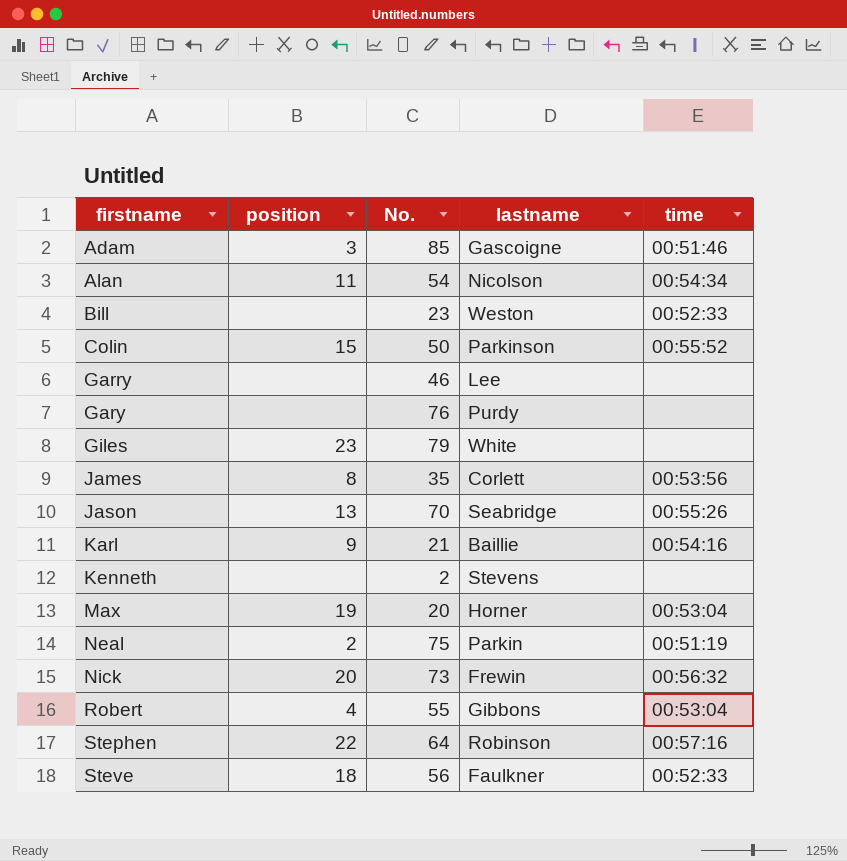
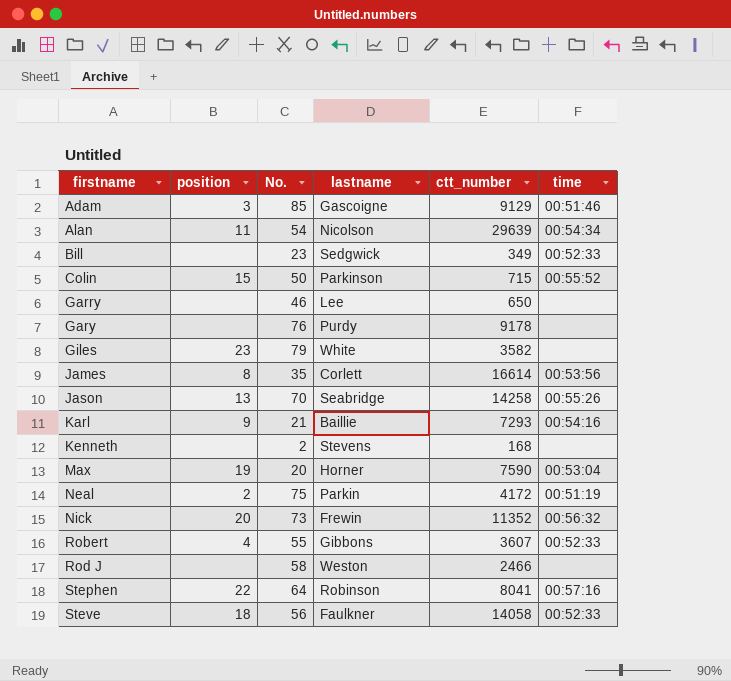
column ctt_number | position: none -> 5
Bill | lastname: Weston -> Sedgwick
Robert | time: 00:53:04 -> 00:52:33
row Rod J: none -> none | 58 | Weston | 2466 | none

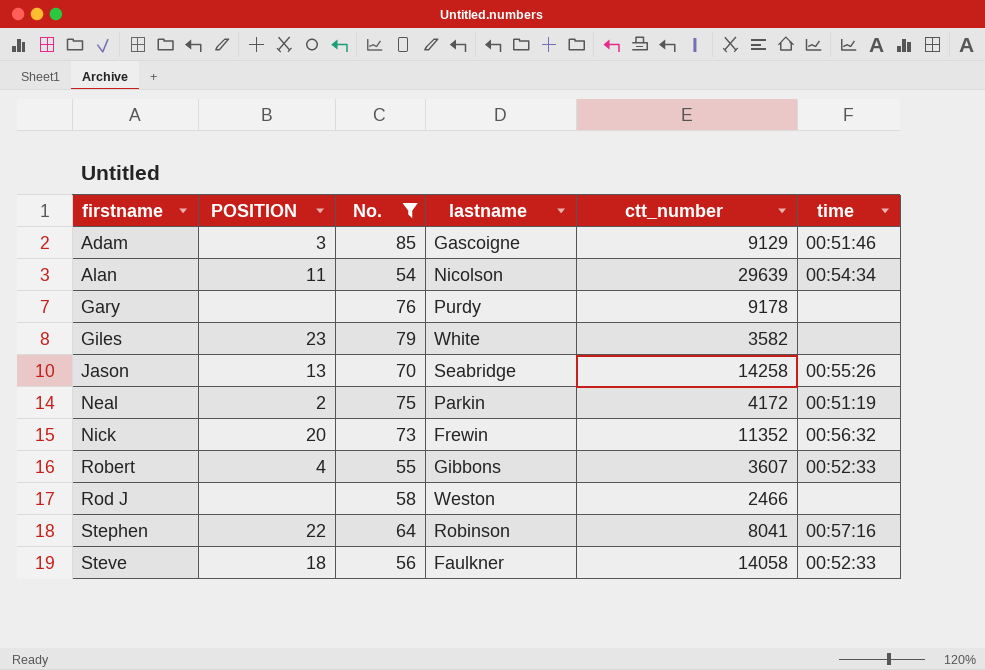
filter: none -> No. >= 54
column name: position -> POSITION

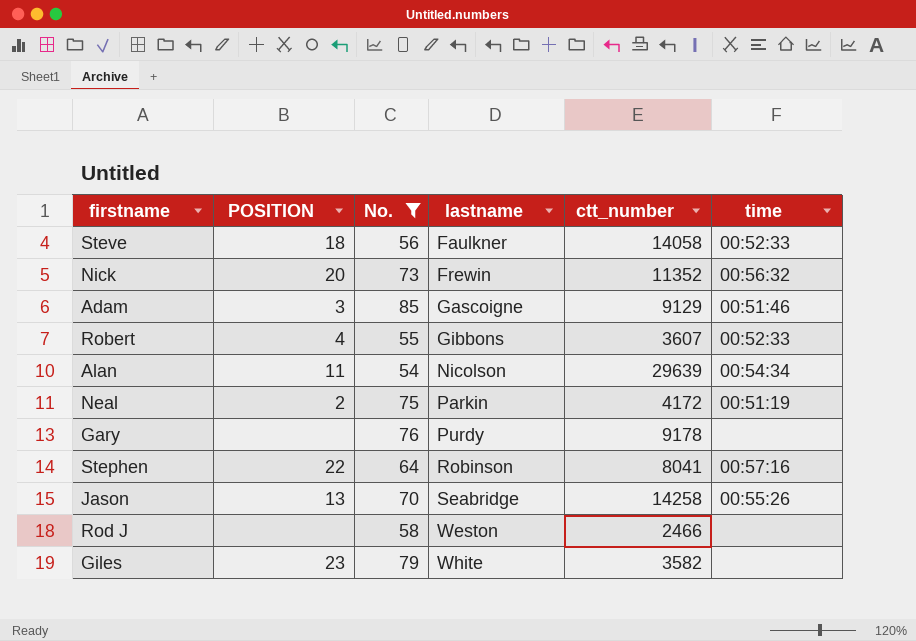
row order: firstname ascending -> lastname ascending

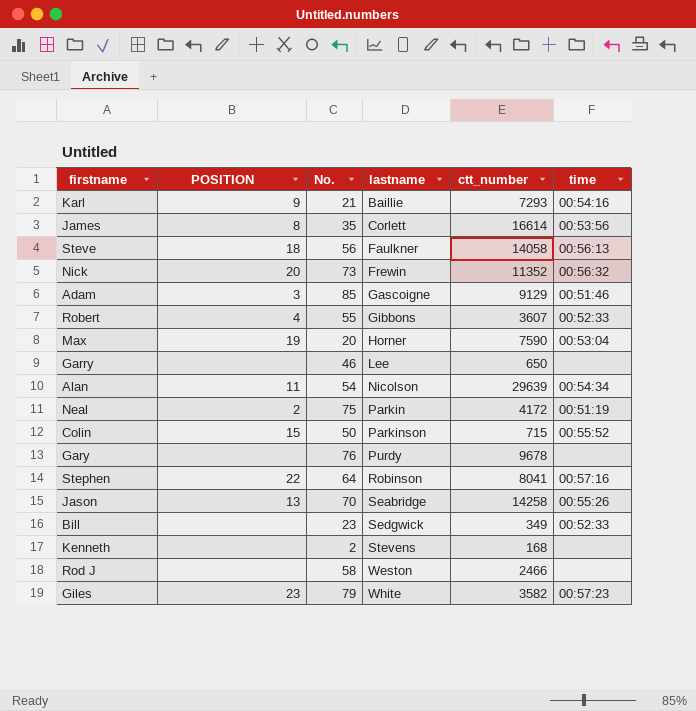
filter: No. >= 54 -> none
Steve | time: 00:52:33 -> 00:56:13
Gary | ctt_number: 9178 -> 9678
Giles | time: none -> 00:57:23

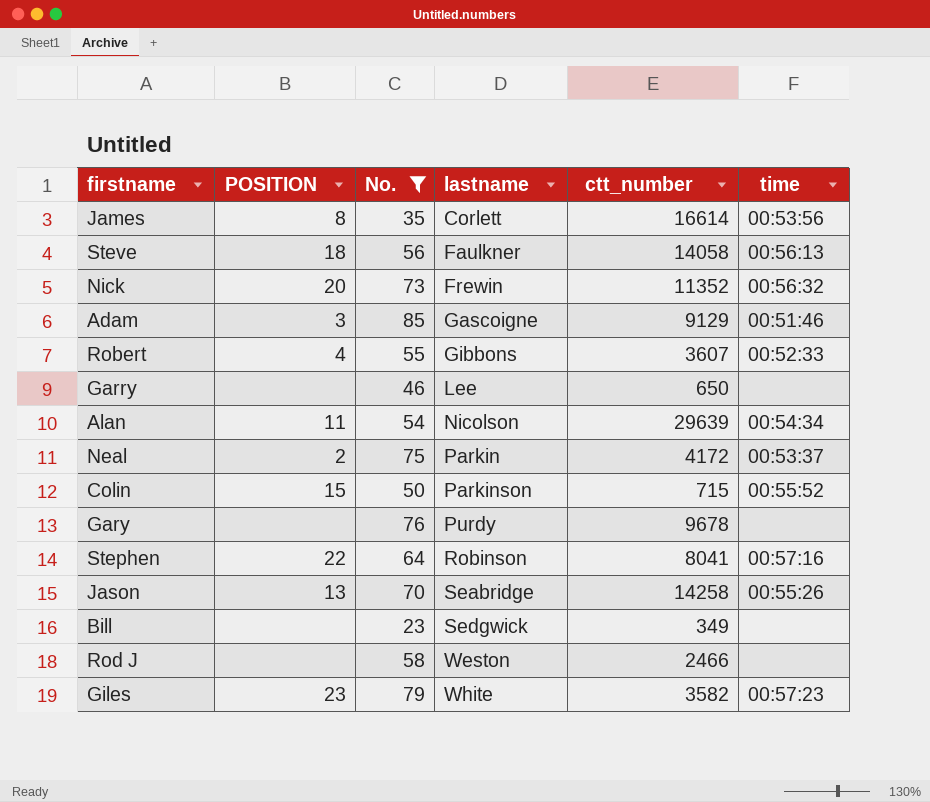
filter: none -> No. >= 23
Neal | time: 00:51:19 -> 00:53:37
Bill | time: 00:52:33 -> none

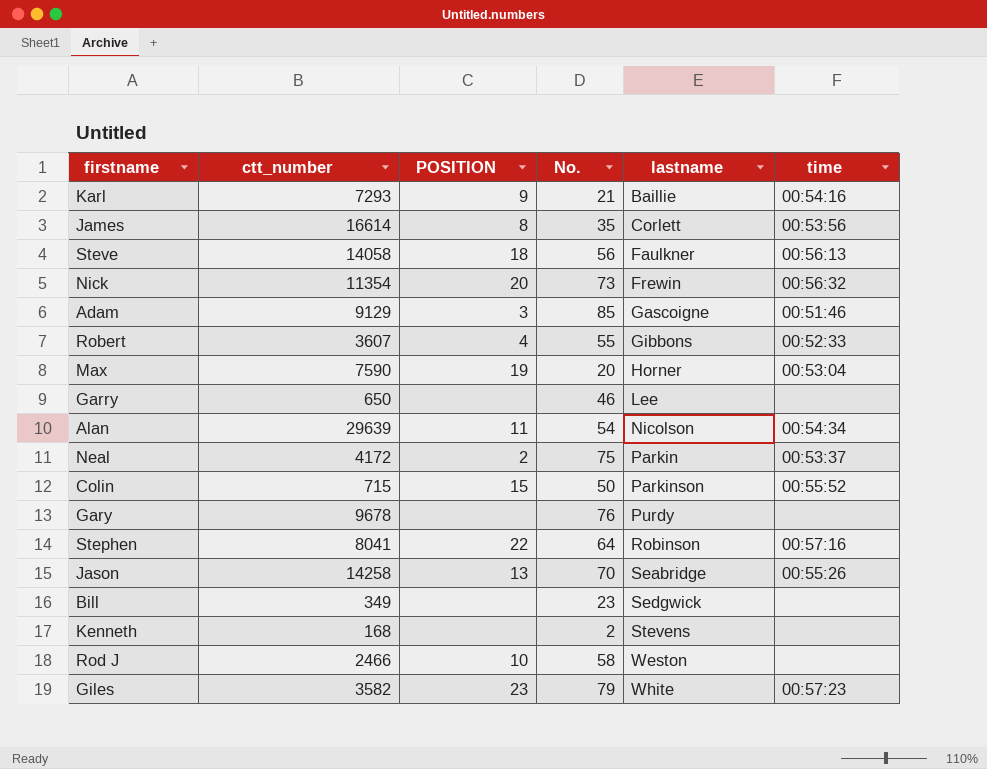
filter: No. >= 23 -> none
column ctt_number | position: 5 -> 2
Nick | ctt_number: 11352 -> 11354
Rod J | POSITION: none -> 10

